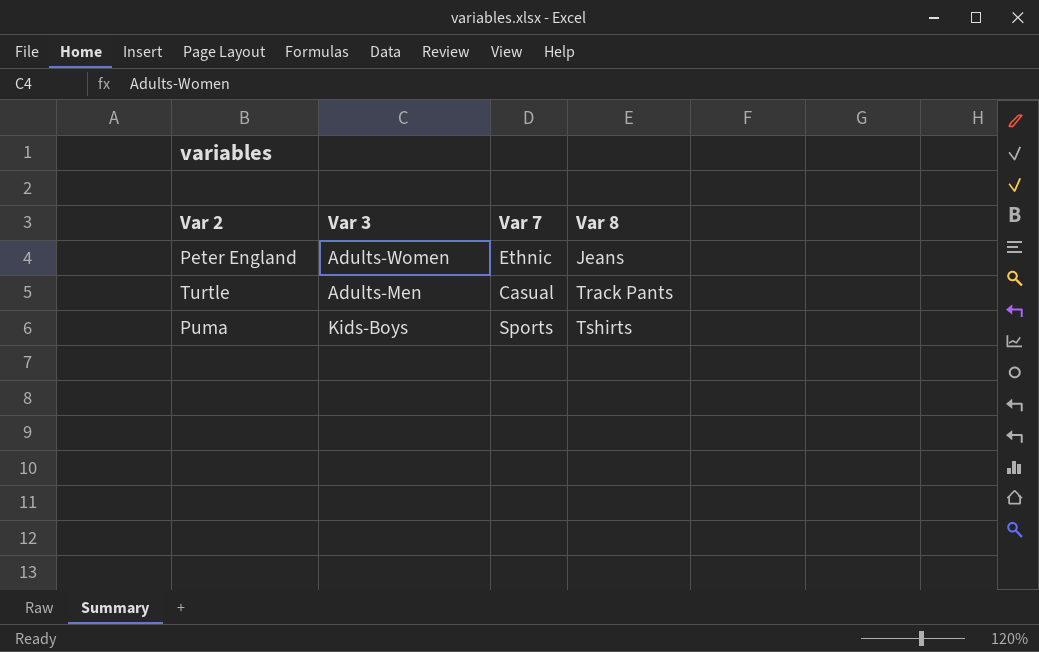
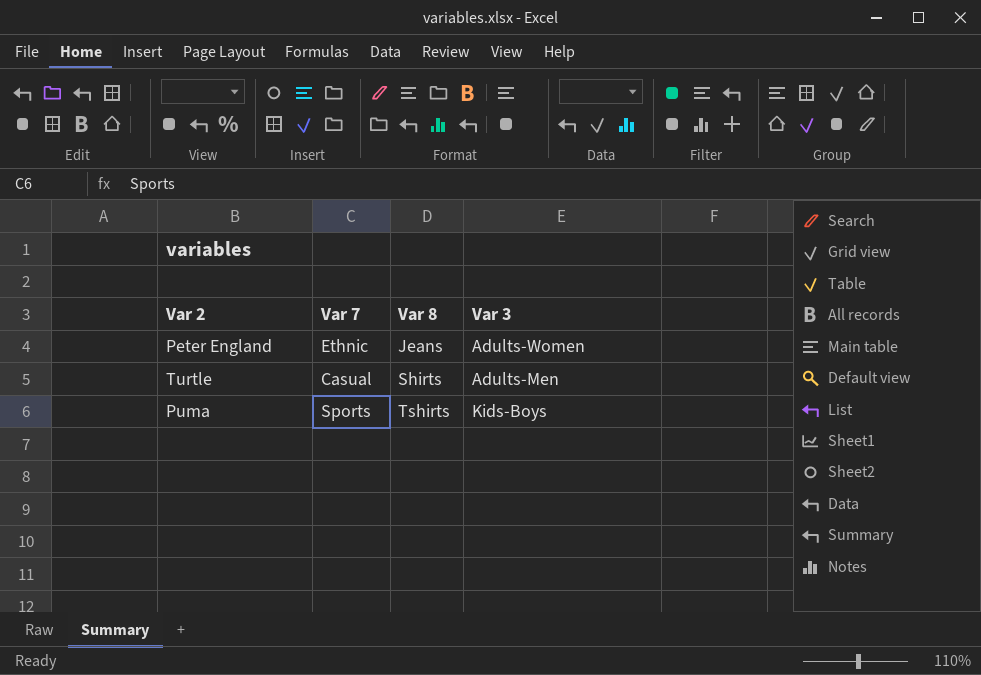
column Var 3 | position: 2 -> 4
Turtle | Var 8: Track Pants -> Shirts

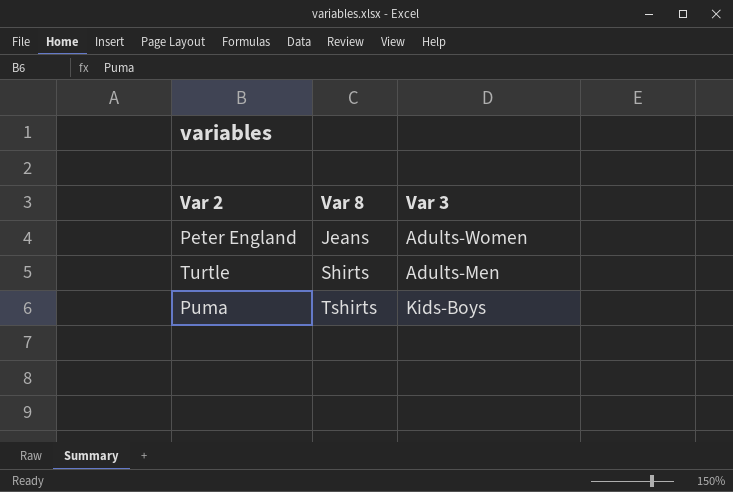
column Var 7 | position: 2 -> none

